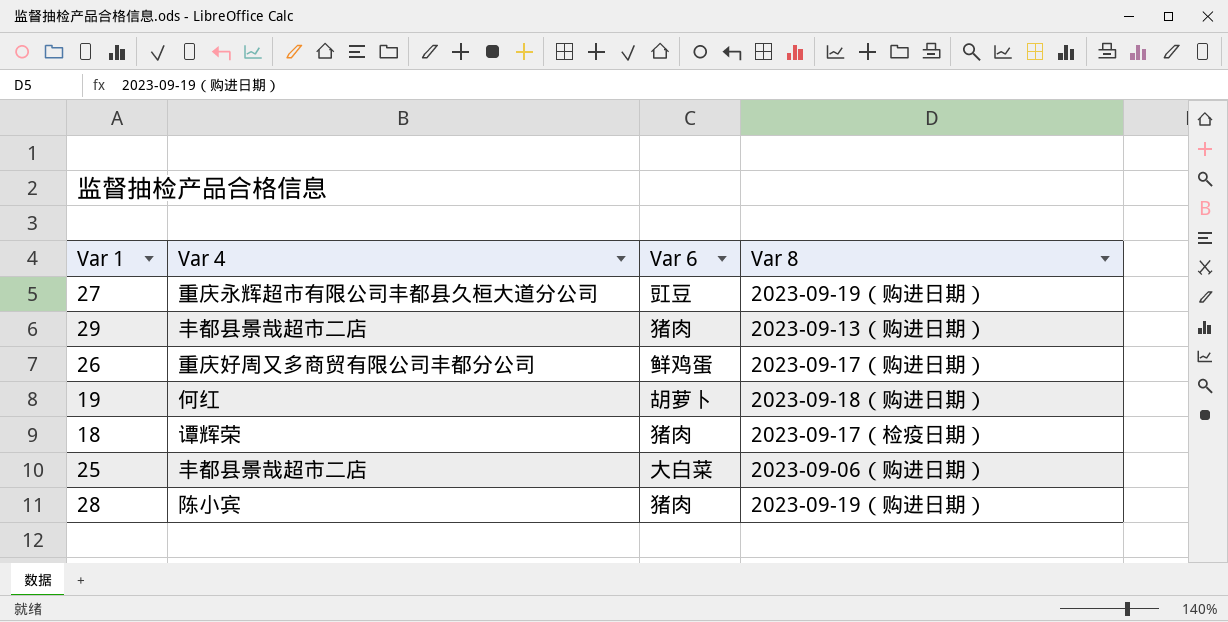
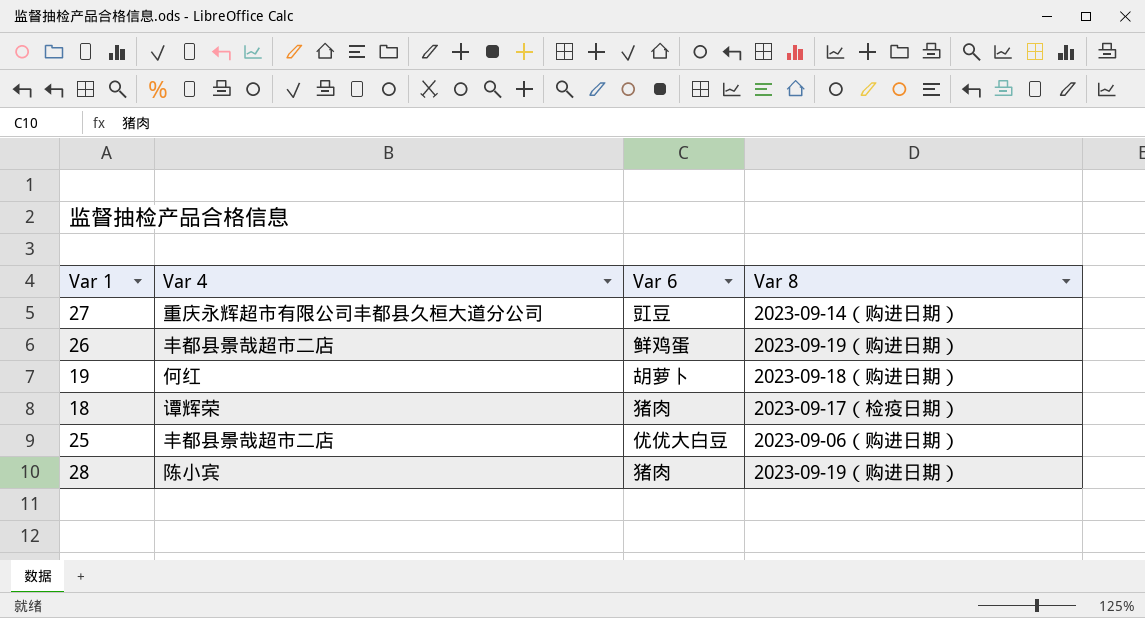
row 29: 丰都县景哉超市二店 | 猪肉 | 2023-09-13（购进日期） -> none
27 | Var 8: 2023-09-19（购进日期） -> 2023-09-14（购进日期）
26 | Var 4: 重庆好周又多商贸有限公司丰都分公司 -> 丰都县景哉超市二店
26 | Var 8: 2023-09-17（购进日期） -> 2023-09-19（购进日期）
25 | Var 6: 大白菜 -> 优优大白豆

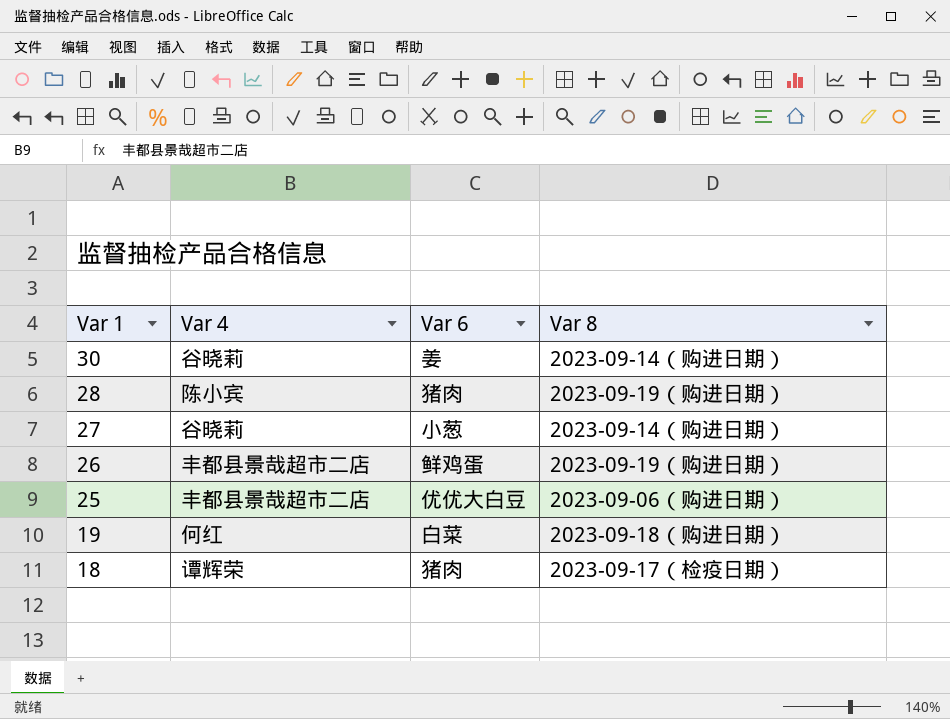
row order: none -> Var 1 descending
row 30: none -> 谷晓莉 | 姜 | 2023-09-14（购进日期）
27 | Var 4: 重庆永辉超市有限公司丰都县久桓大道分公司 -> 谷晓莉
27 | Var 6: 豇豆 -> 小葱
19 | Var 6: 胡萝卜 -> 白菜

